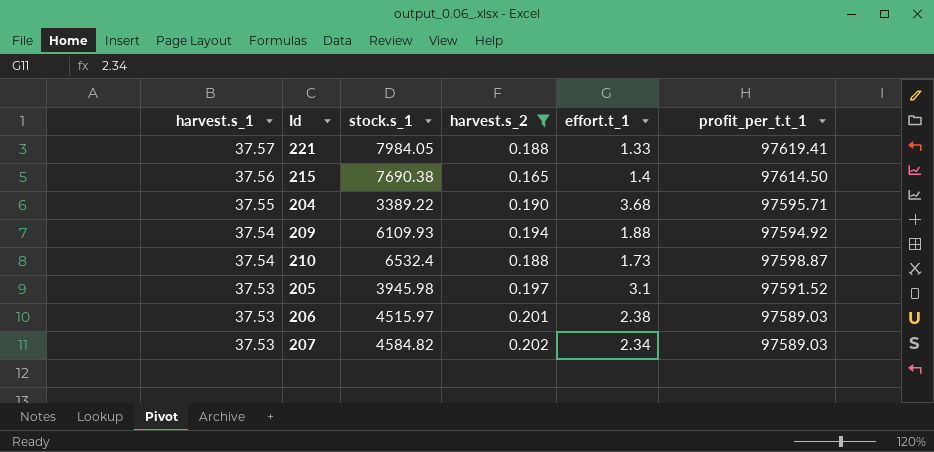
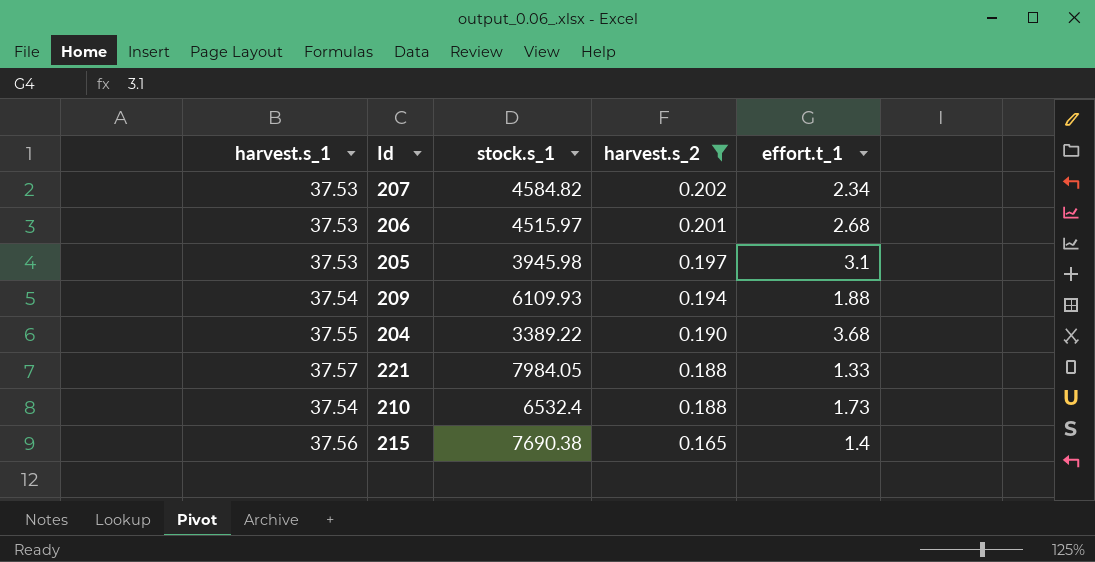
row order: harvest.s_1 descending -> harvest.s_2 descending
column profit_per_t.t_1 | position: 6 -> none
206 | effort.t_1: 2.38 -> 2.68

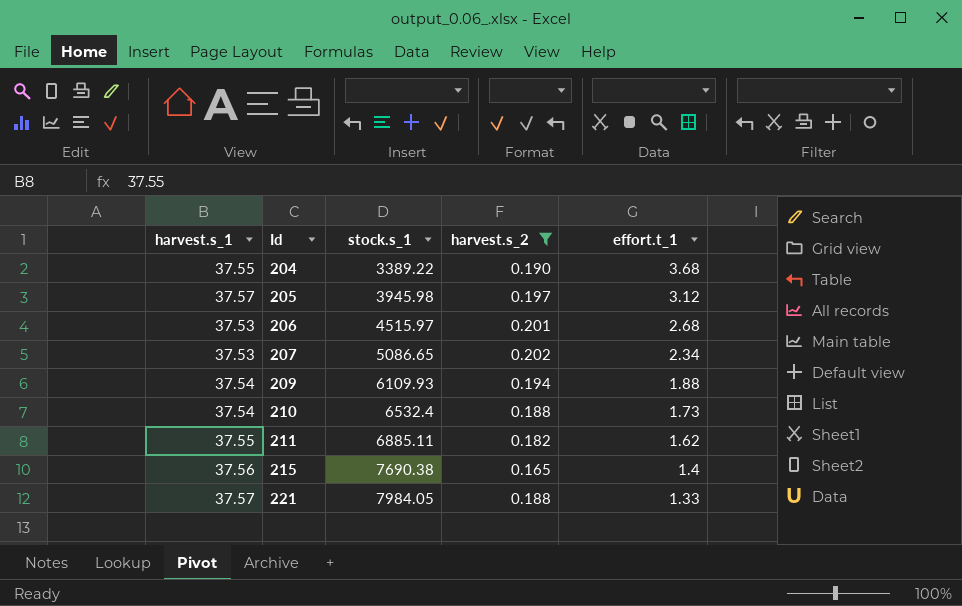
row order: harvest.s_2 descending -> Id ascending
205 | harvest.s_1: 37.53 -> 37.57
205 | effort.t_1: 3.1 -> 3.12
207 | stock.s_1: 4584.82 -> 5086.65
row 211: none -> 37.55 | 6885.11 | 0.182 | 1.62

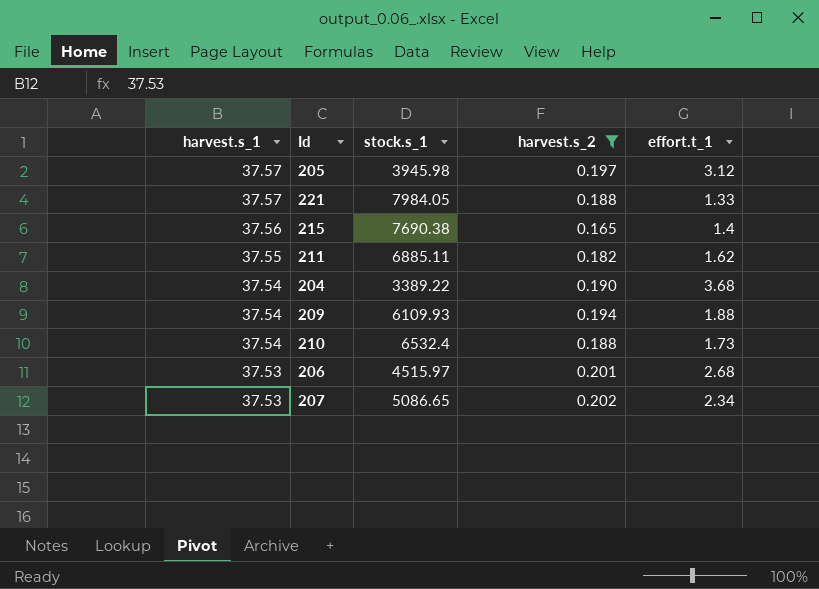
row order: Id ascending -> harvest.s_1 descending
204 | harvest.s_1: 37.55 -> 37.54

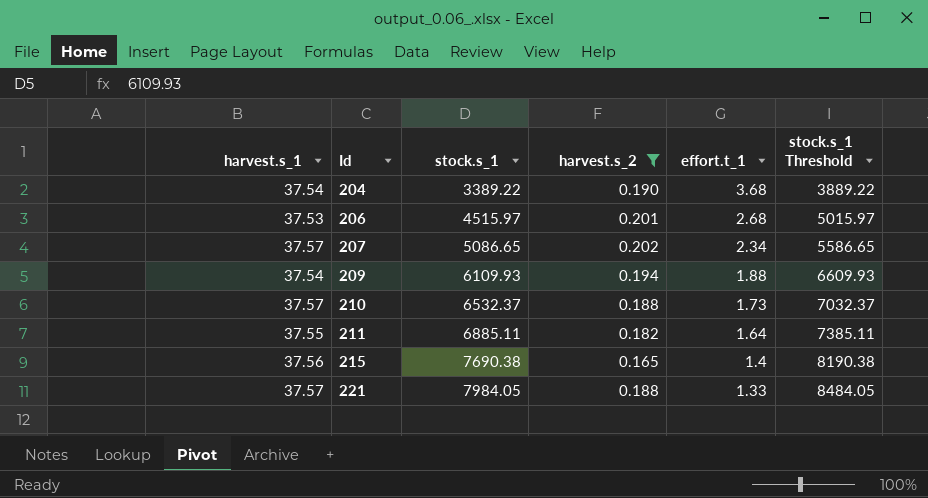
row order: harvest.s_1 descending -> Id ascending
column stock.s_1 Threshold | formula: none -> [stock.s_1] + 500
row 205: 37.57 | 3945.98 | 0.197 | 3.12 -> none
207 | harvest.s_1: 37.53 -> 37.57
210 | harvest.s_1: 37.54 -> 37.57
210 | stock.s_1: 6532.4 -> 6532.37
211 | effort.t_1: 1.62 -> 1.64

